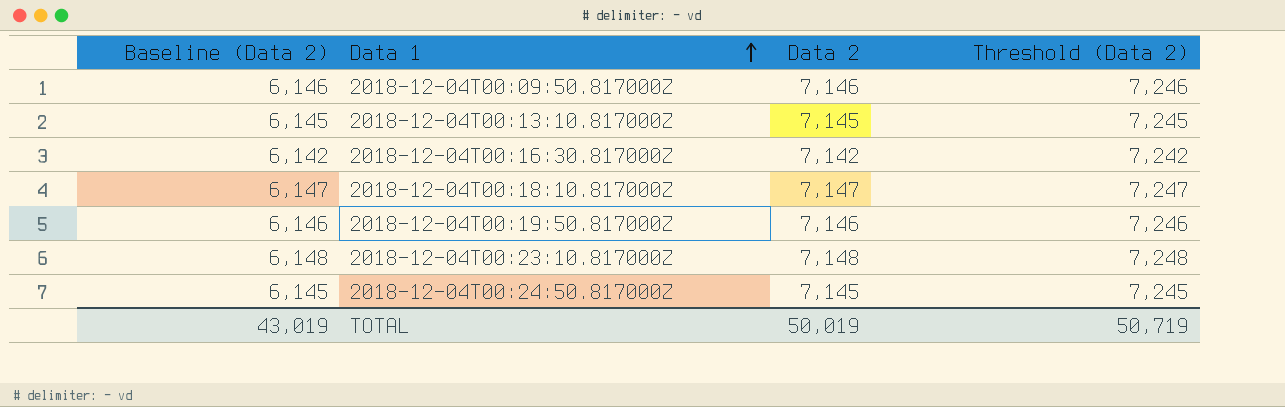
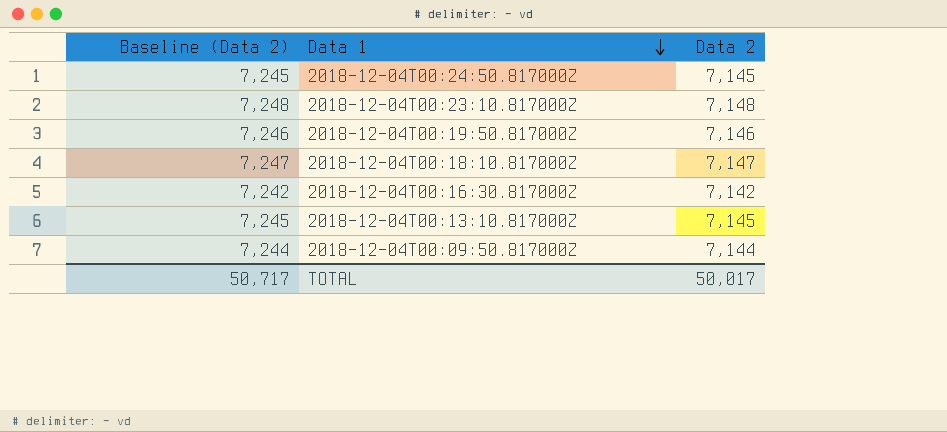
row order: Data 1 ascending -> Data 1 descending
column Threshold (Data 2) | formula: [Data 2] + 100 -> none
column Baseline (Data 2) | formula: [Data 2] - 1000 -> [Data 2] + 100
2018-12-04T00:09:50.817000Z | Data 2: 7,146 -> 7,144
TOTAL | Baseline (Data 2): 43,019 -> 50,717
TOTAL | Data 2: 50,019 -> 50,017

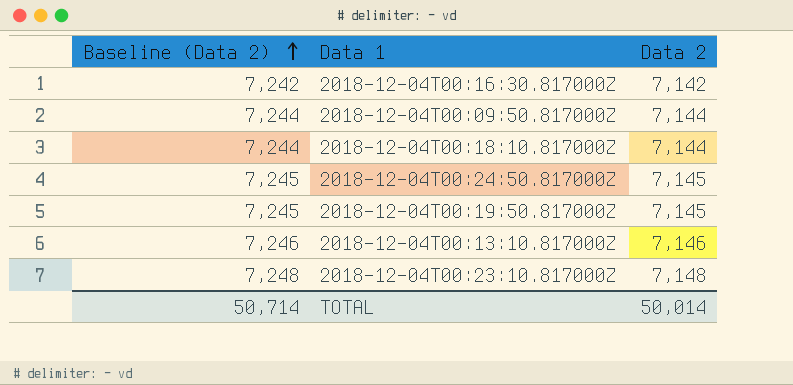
row order: Data 1 descending -> Baseline (Data 2) ascending
2018-12-04T00:18:10.817000Z | Baseline (Data 2): 7,247 -> 7,244
2018-12-04T00:18:10.817000Z | Data 2: 7,147 -> 7,144
2018-12-04T00:19:50.817000Z | Baseline (Data 2): 7,246 -> 7,245
2018-12-04T00:19:50.817000Z | Data 2: 7,146 -> 7,145
2018-12-04T00:13:10.817000Z | Baseline (Data 2): 7,245 -> 7,246
2018-12-04T00:13:10.817000Z | Data 2: 7,145 -> 7,146
TOTAL | Baseline (Data 2): 50,717 -> 50,714
TOTAL | Data 2: 50,017 -> 50,014

